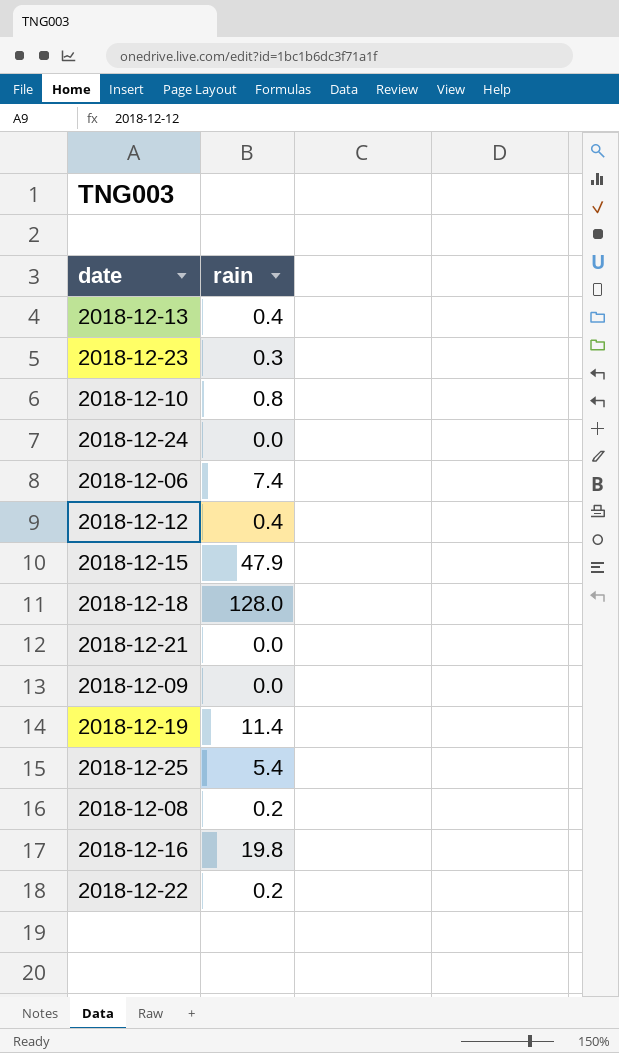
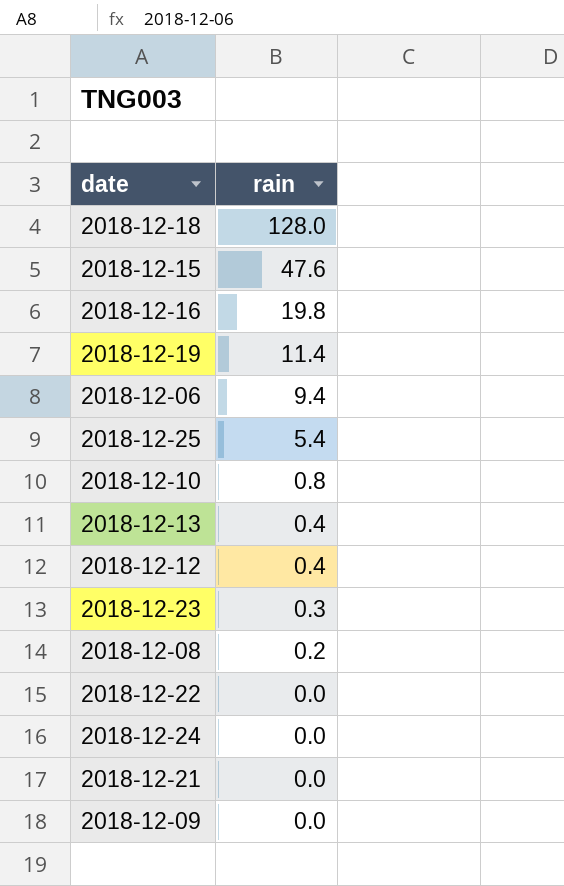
row order: none -> rain descending
2018-12-15 | rain: 47.9 -> 47.6
2018-12-06 | rain: 7.4 -> 9.4
2018-12-22 | rain: 0.2 -> 0.0

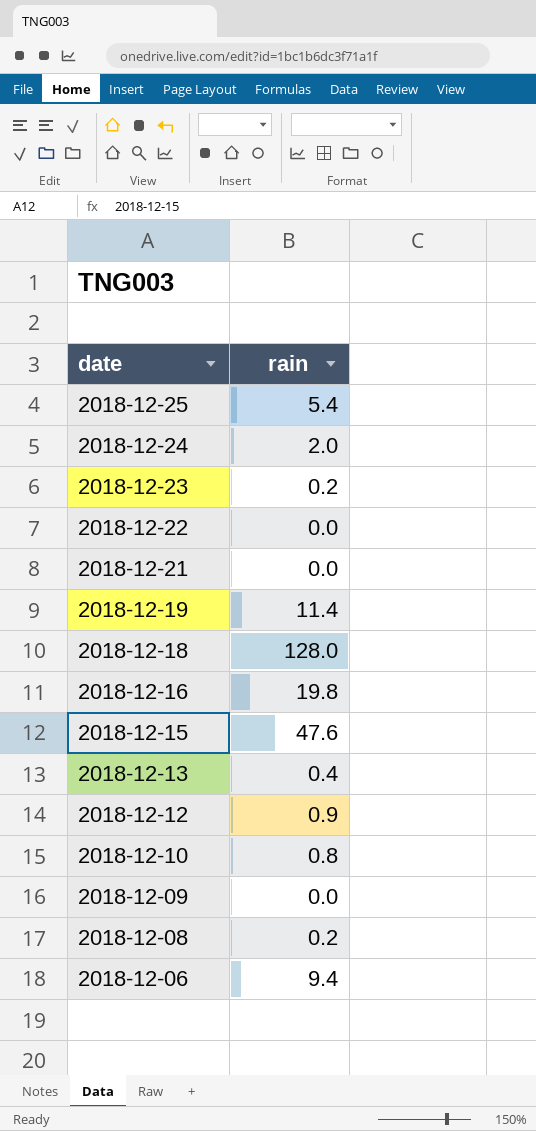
row order: rain descending -> date descending
2018-12-24 | rain: 0.0 -> 2.0
2018-12-23 | rain: 0.3 -> 0.2
2018-12-12 | rain: 0.4 -> 0.9

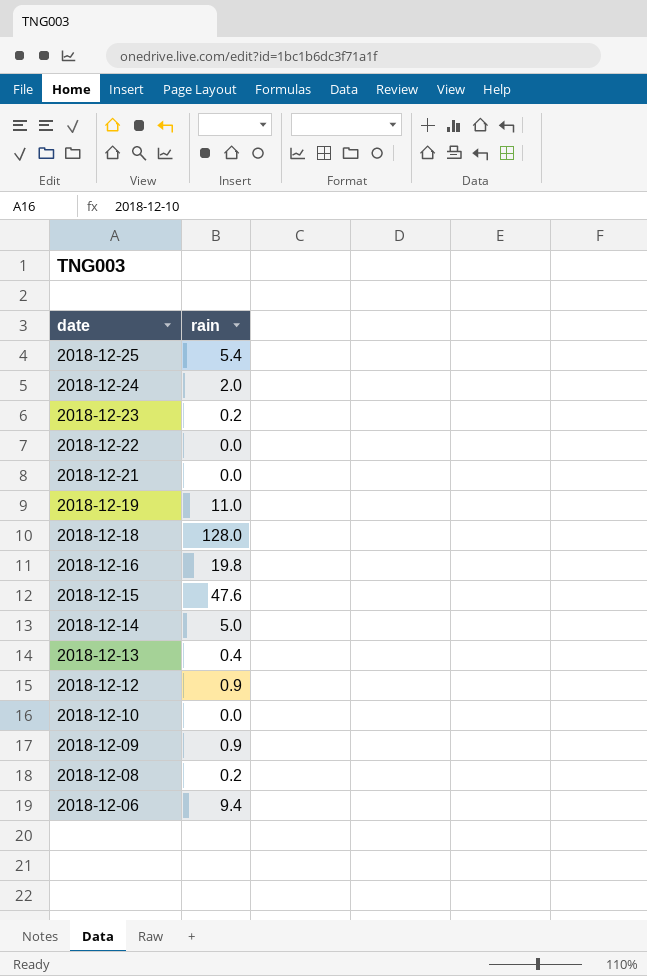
2018-12-19 | rain: 11.4 -> 11.0
row 2018-12-14: none -> 5.0
2018-12-10 | rain: 0.8 -> 0.0
2018-12-09 | rain: 0.0 -> 0.9

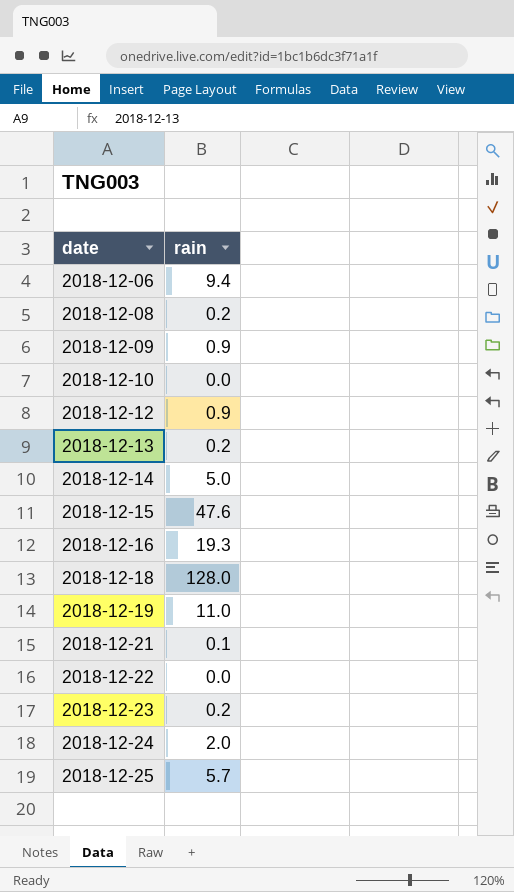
row order: date descending -> date ascending
2018-12-13 | rain: 0.4 -> 0.2
2018-12-16 | rain: 19.8 -> 19.3
2018-12-21 | rain: 0.0 -> 0.1
2018-12-25 | rain: 5.4 -> 5.7

